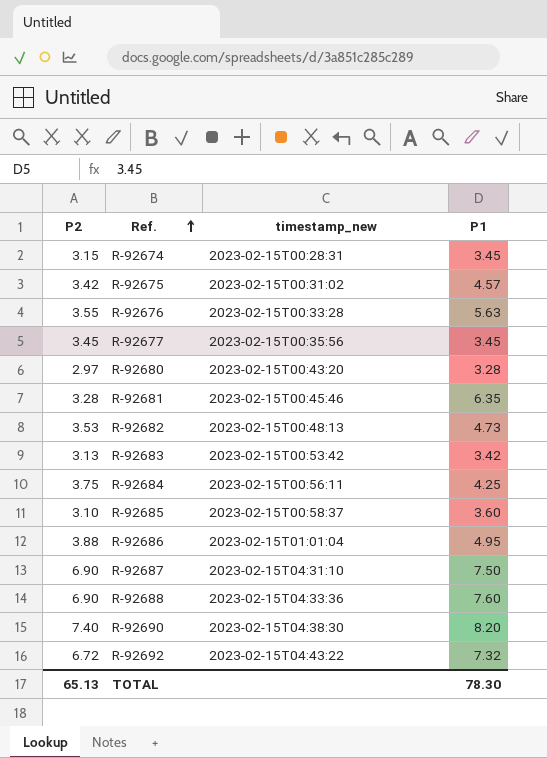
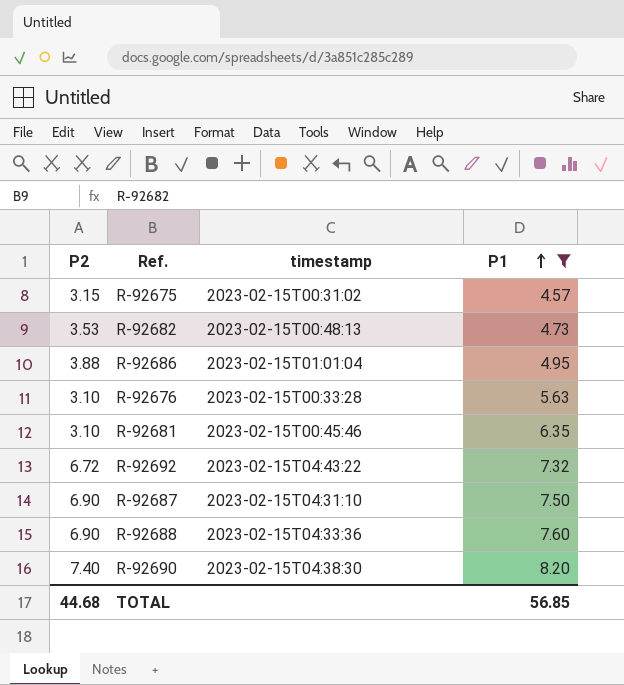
filter: none -> P1 >= 4.57
row order: Ref. ascending -> P1 ascending
column name: timestamp_new -> timestamp
R-92675 | P2: 3.42 -> 3.15
R-92676 | P2: 3.55 -> 3.10
R-92681 | P2: 3.28 -> 3.10
TOTAL | P2: 65.13 -> 44.68
TOTAL | P1: 78.30 -> 56.85

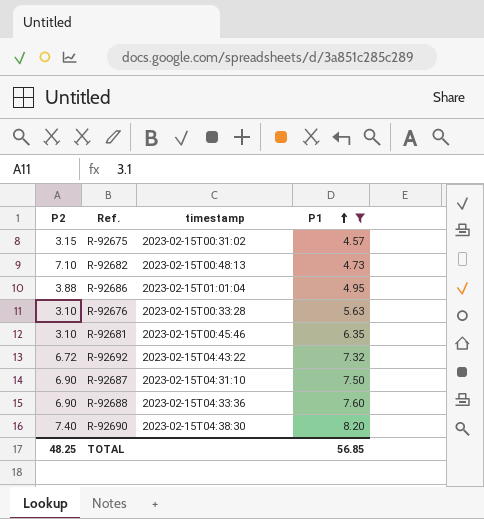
R-92682 | P2: 3.53 -> 7.10
TOTAL | P2: 44.68 -> 48.25

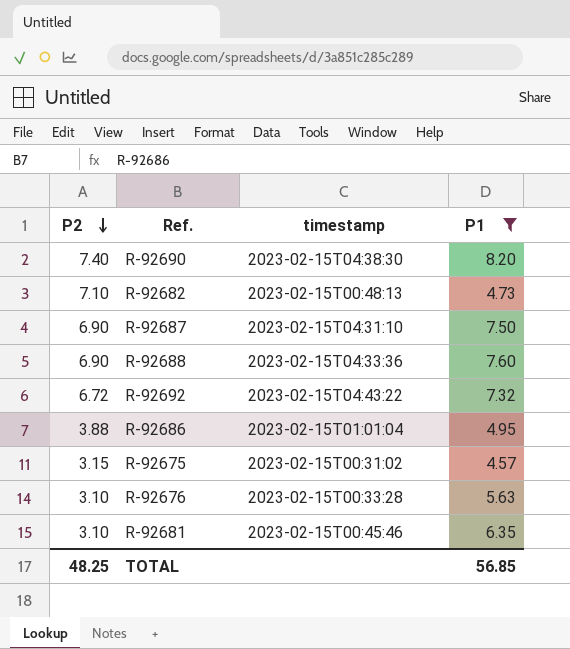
row order: P1 ascending -> P2 descending

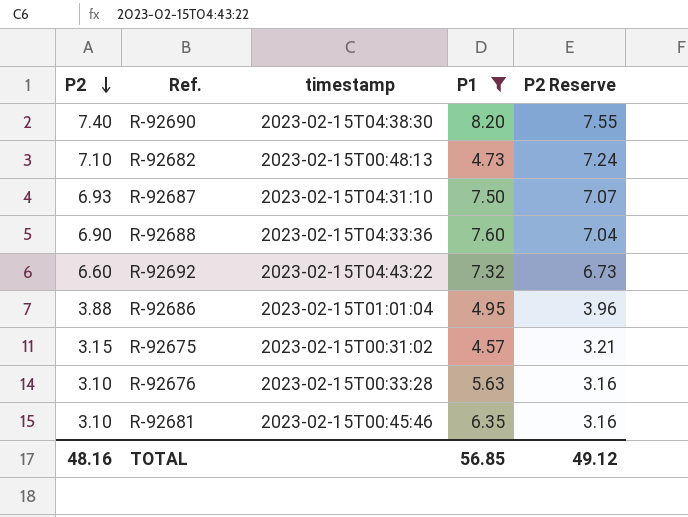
column P2 Reserve | formula: none -> [P2] * 1.02
R-92687 | P2: 6.90 -> 6.93
R-92692 | P2: 6.72 -> 6.60
TOTAL | P2: 48.25 -> 48.16

